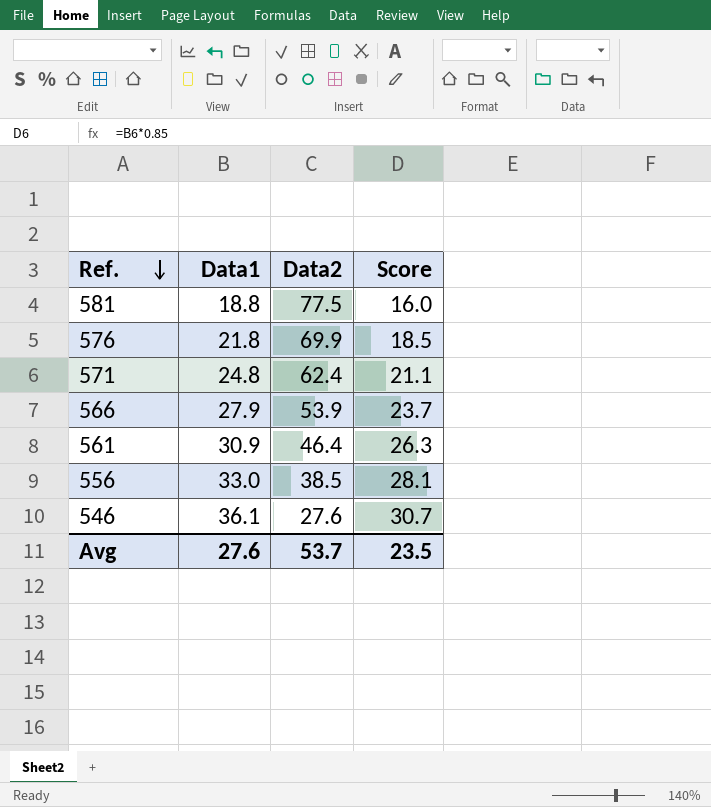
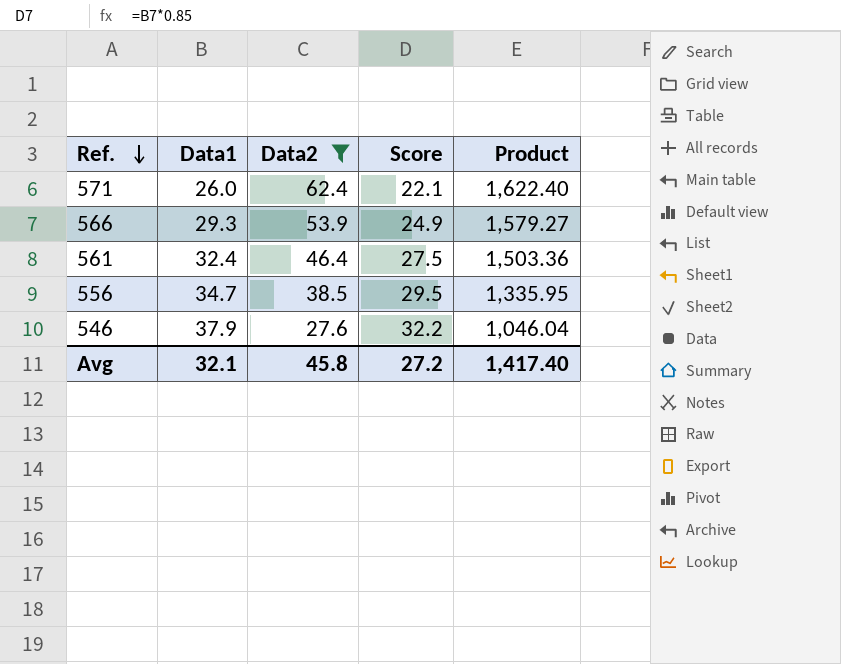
filter: none -> Data2 <= 62.4
column Product | formula: none -> [Data1] * [Data2]
571 | Data1: 24.8 -> 26.0
571 | Score: 21.1 -> 22.1
566 | Data1: 27.9 -> 29.3
566 | Score: 23.7 -> 24.9
561 | Data1: 30.9 -> 32.4
561 | Score: 26.3 -> 27.5
556 | Data1: 33.0 -> 34.7
556 | Score: 28.1 -> 29.5
546 | Data1: 36.1 -> 37.9
546 | Score: 30.7 -> 32.2
Avg | Data1: 27.6 -> 32.1
Avg | Data2: 53.7 -> 45.8
Avg | Score: 23.5 -> 27.2

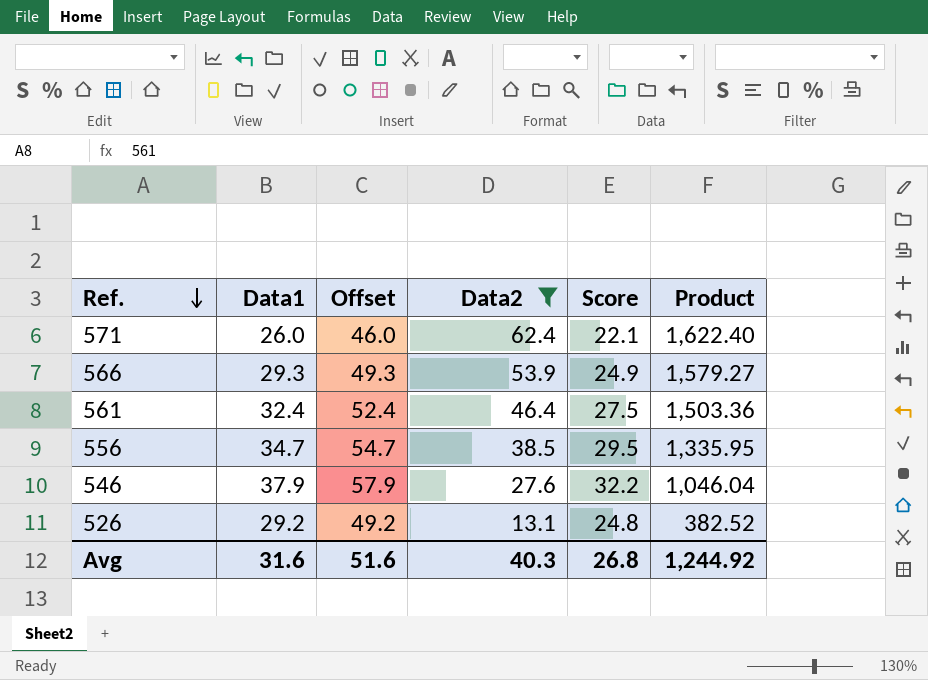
column Offset | formula: none -> [Data1] + 20
row 526: none -> 29.2 | 49.2 | 13.1 | 24.8 | 382.52
Avg | Data1: 32.1 -> 31.6
Avg | Data2: 45.8 -> 40.3
Avg | Score: 27.2 -> 26.8
Avg | Product: 1,417.40 -> 1,244.92

